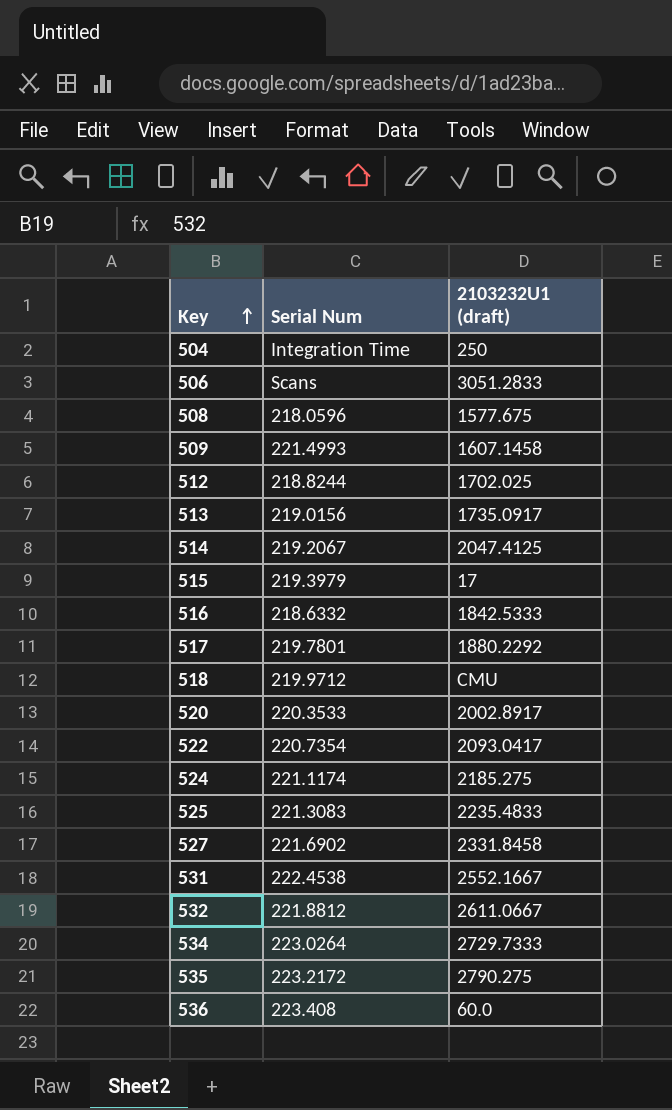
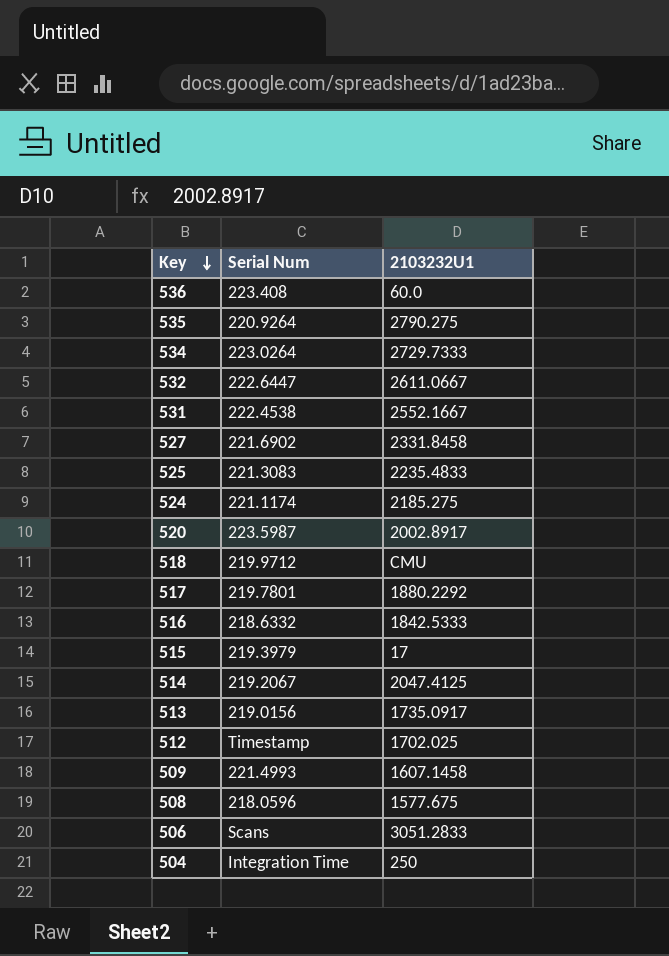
row order: Key ascending -> Key descending
column name: 2103232U1 (draft) -> 2103232U1
row 522: 220.7354 | 2093.0417 -> none
535 | Serial Num: 223.2172 -> 220.9264
532 | Serial Num: 221.8812 -> 222.6447
520 | Serial Num: 220.3533 -> 223.5987
512 | Serial Num: 218.8244 -> Timestamp

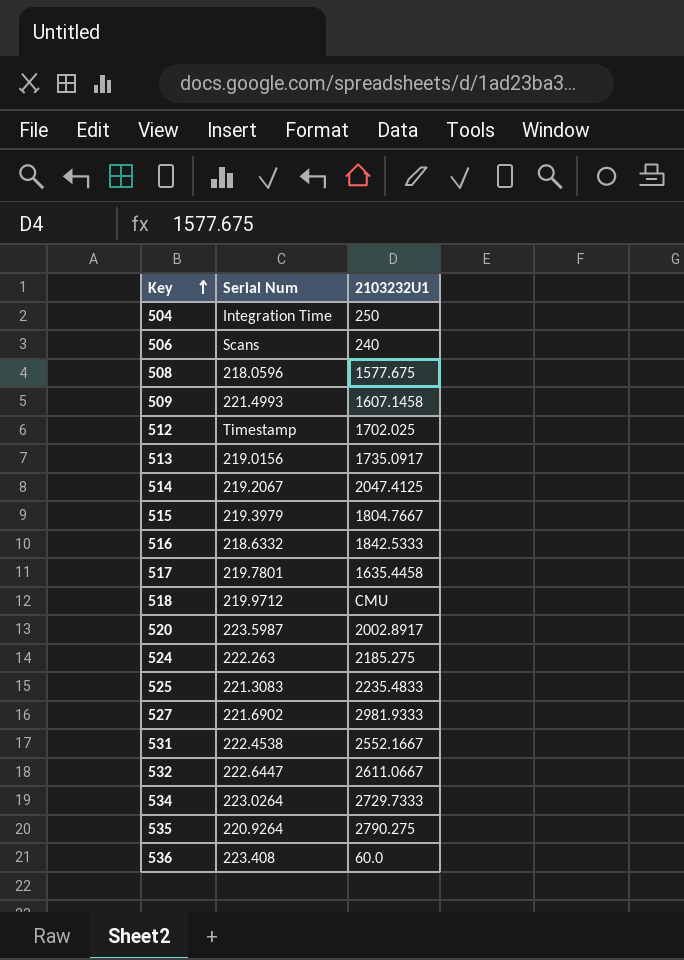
row order: Key descending -> Key ascending
506 | 2103232U1: 3051.2833 -> 240
515 | 2103232U1: 17 -> 1804.7667
517 | 2103232U1: 1880.2292 -> 1635.4458
524 | Serial Num: 221.1174 -> 222.263
527 | 2103232U1: 2331.8458 -> 2981.9333

